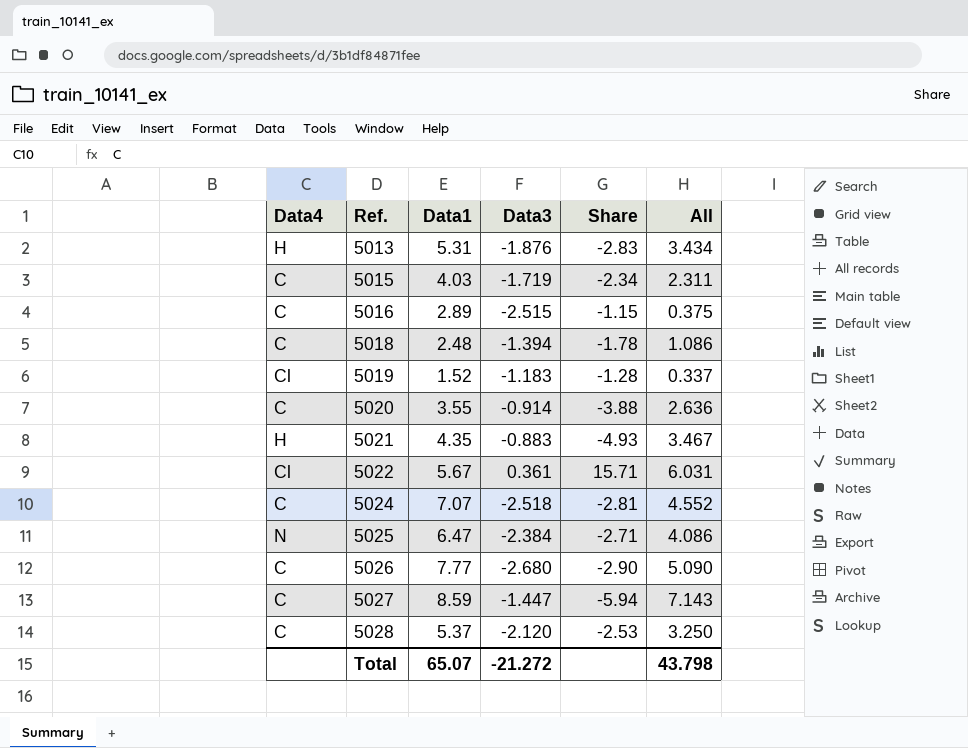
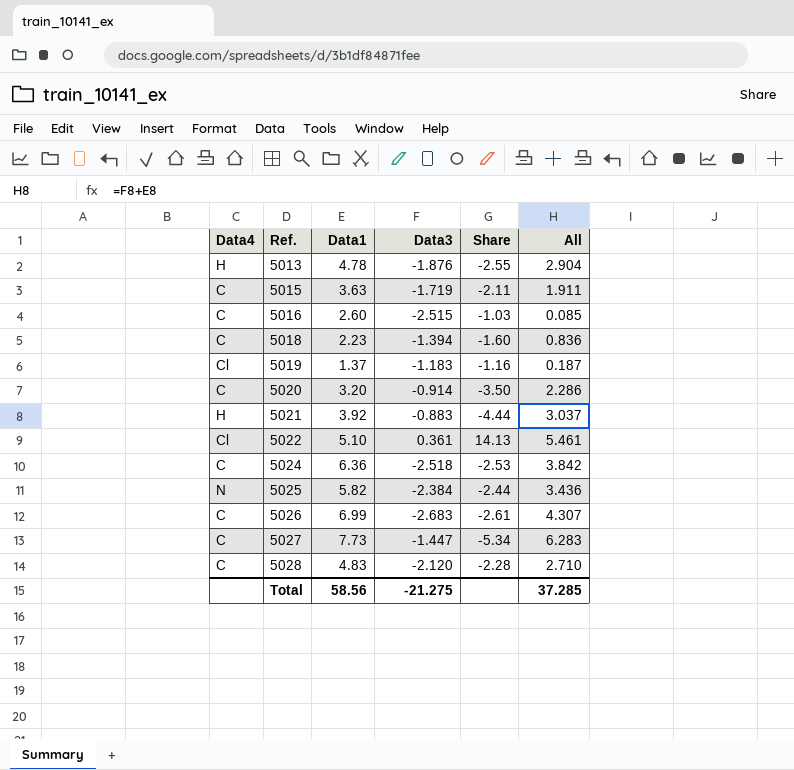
5013 | Data1: 5.31 -> 4.78
5013 | Share: -2.83 -> -2.55
5013 | All: 3.434 -> 2.904
5015 | Data1: 4.03 -> 3.63
5015 | Share: -2.34 -> -2.11
5015 | All: 2.311 -> 1.911
5016 | Data1: 2.89 -> 2.60
5016 | Share: -1.15 -> -1.03
5016 | All: 0.375 -> 0.085
5018 | Data1: 2.48 -> 2.23
5018 | Share: -1.78 -> -1.60
5018 | All: 1.086 -> 0.836
5019 | Data1: 1.52 -> 1.37
5019 | Share: -1.28 -> -1.16
5019 | All: 0.337 -> 0.187
5020 | Data1: 3.55 -> 3.20
5020 | Share: -3.88 -> -3.50
5020 | All: 2.636 -> 2.286
5021 | Data1: 4.35 -> 3.92
5021 | Share: -4.93 -> -4.44
5021 | All: 3.467 -> 3.037
5022 | Data1: 5.67 -> 5.10
5022 | Share: 15.71 -> 14.13
5022 | All: 6.031 -> 5.461
5024 | Data1: 7.07 -> 6.36
5024 | Share: -2.81 -> -2.53
5024 | All: 4.552 -> 3.842
5025 | Data1: 6.47 -> 5.82
5025 | Share: -2.71 -> -2.44
5025 | All: 4.086 -> 3.436
5026 | Data1: 7.77 -> 6.99
5026 | Data3: -2.680 -> -2.683
5026 | Share: -2.90 -> -2.61
5026 | All: 5.090 -> 4.307
5027 | Data1: 8.59 -> 7.73
5027 | Share: -5.94 -> -5.34
5027 | All: 7.143 -> 6.283
5028 | Data1: 5.37 -> 4.83
5028 | Share: -2.53 -> -2.28
5028 | All: 3.250 -> 2.710
Total | Data1: 65.07 -> 58.56
Total | Data3: -21.272 -> -21.275
Total | All: 43.798 -> 37.285

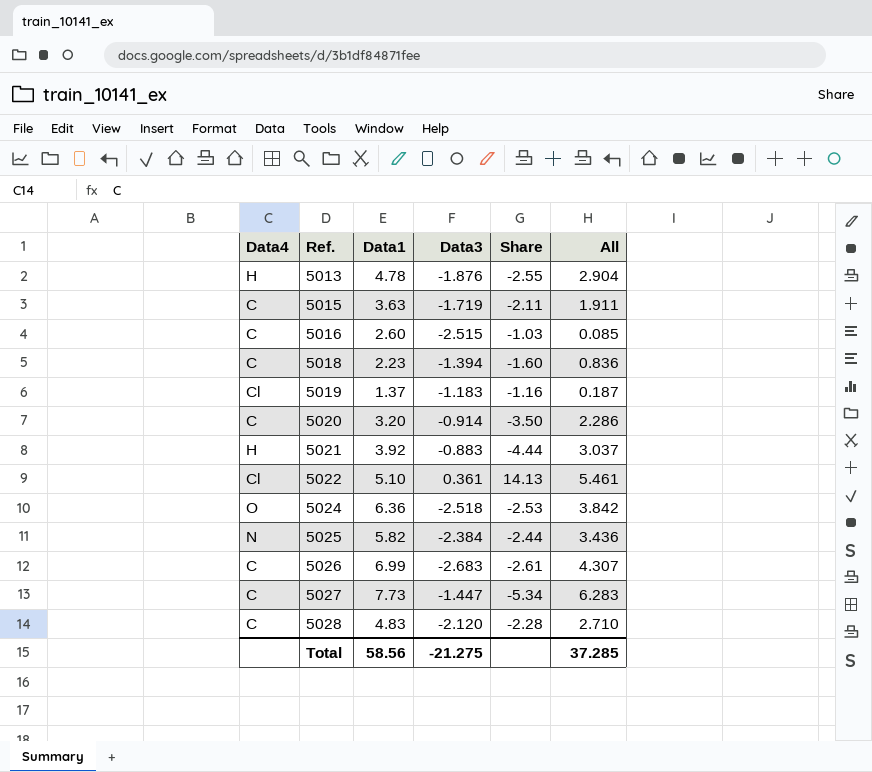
5024 | Data4: C -> O

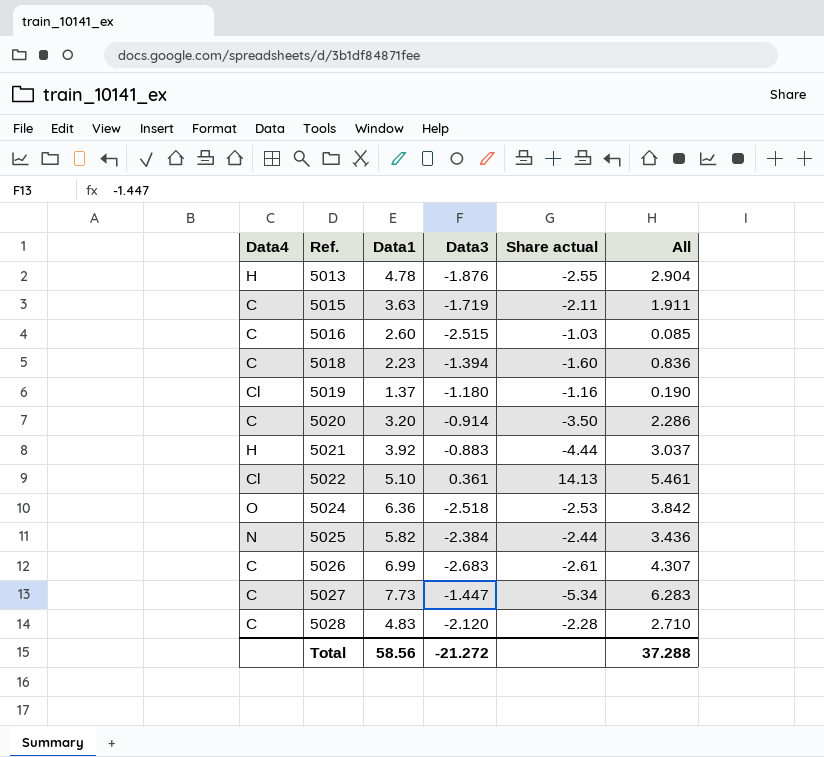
column name: Share -> Share actual
5019 | Data3: -1.183 -> -1.180
5019 | All: 0.187 -> 0.190
Total | Data3: -21.275 -> -21.272
Total | All: 37.285 -> 37.288

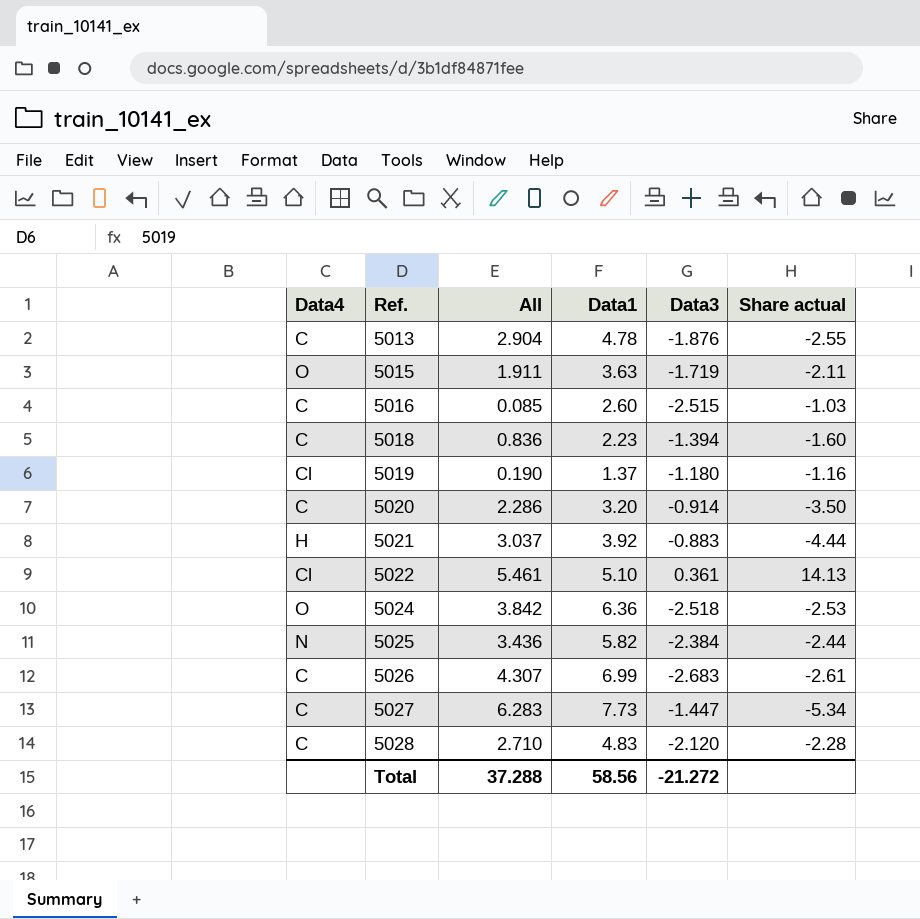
column All | position: 6 -> 3
5013 | Data4: H -> C
5015 | Data4: C -> O

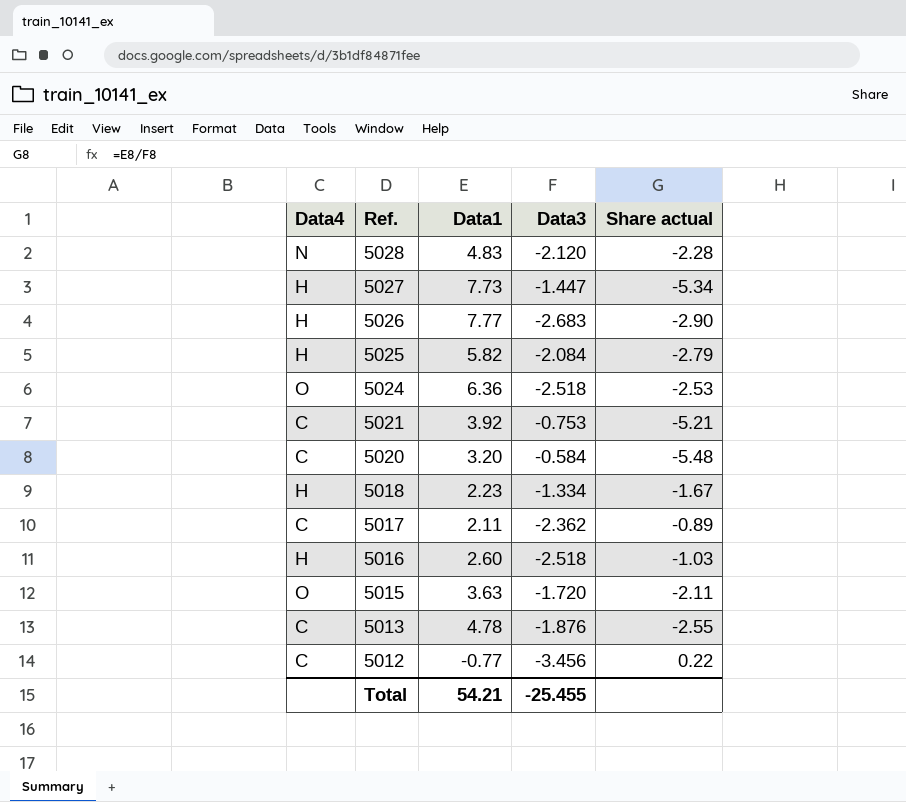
row order: Ref. ascending -> Ref. descending
column All | formula: [Data1] + [Data3] -> none
row 5019: Cl | 0.190 | 1.37 | -1.180 | -1.16 -> none
row 5022: Cl | 5.461 | 5.10 | 0.361 | 14.13 -> none
5028 | Data4: C -> N
5027 | Data4: C -> H
5026 | Data4: C -> H
5026 | Data1: 6.99 -> 7.77
5026 | Share actual: -2.61 -> -2.90
5025 | Data4: N -> H
5025 | Data3: -2.384 -> -2.084
5025 | Share actual: -2.44 -> -2.79
5021 | Data4: H -> C
5021 | Data3: -0.883 -> -0.753
5021 | Share actual: -4.44 -> -5.21
5020 | Data3: -0.914 -> -0.584
5020 | Share actual: -3.50 -> -5.48
5018 | Data4: C -> H
5018 | Data3: -1.394 -> -1.334
5018 | Share actual: -1.60 -> -1.67
row 5017: none -> C | 2.11 | -2.362 | -0.89
5016 | Data4: C -> H
5016 | Data3: -2.515 -> -2.518
5015 | Data3: -1.719 -> -1.720
row 5012: none -> C | -0.77 | -3.456 | 0.22
Total | Data1: 58.56 -> 54.21
Total | Data3: -21.272 -> -25.455

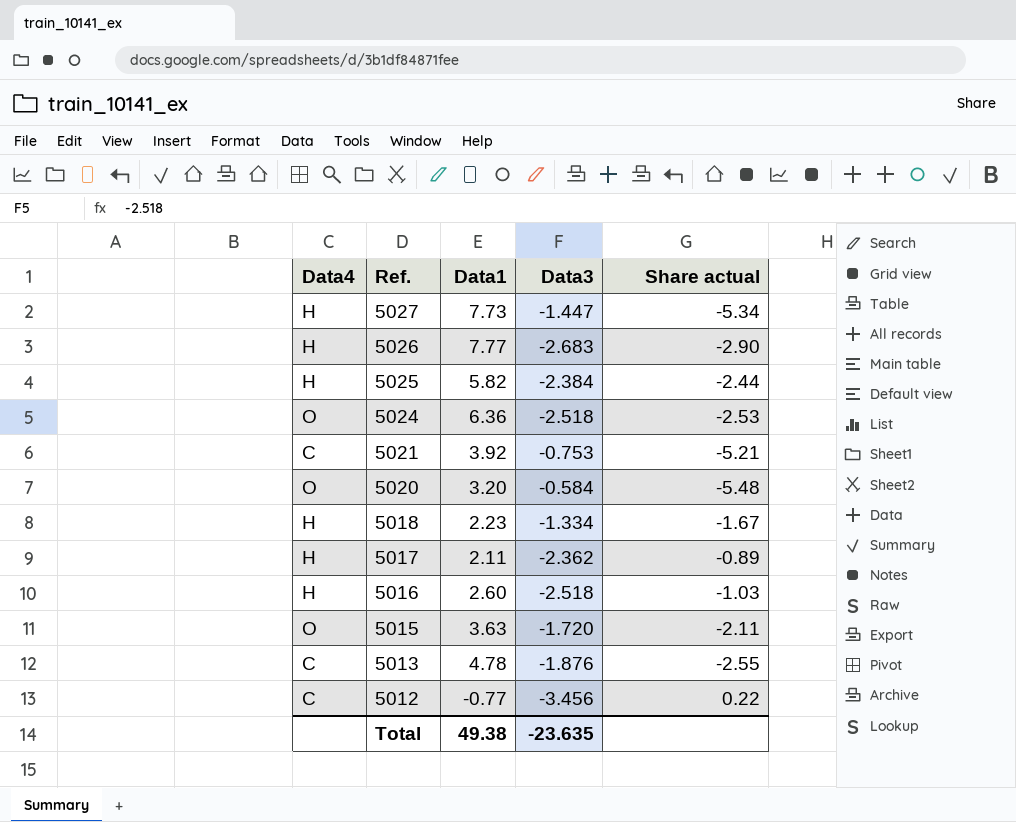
row 5028: N | 4.83 | -2.120 | -2.28 -> none
5025 | Data3: -2.084 -> -2.384
5025 | Share actual: -2.79 -> -2.44
5020 | Data4: C -> O
5017 | Data4: C -> H
Total | Data1: 54.21 -> 49.38
Total | Data3: -25.455 -> -23.635

